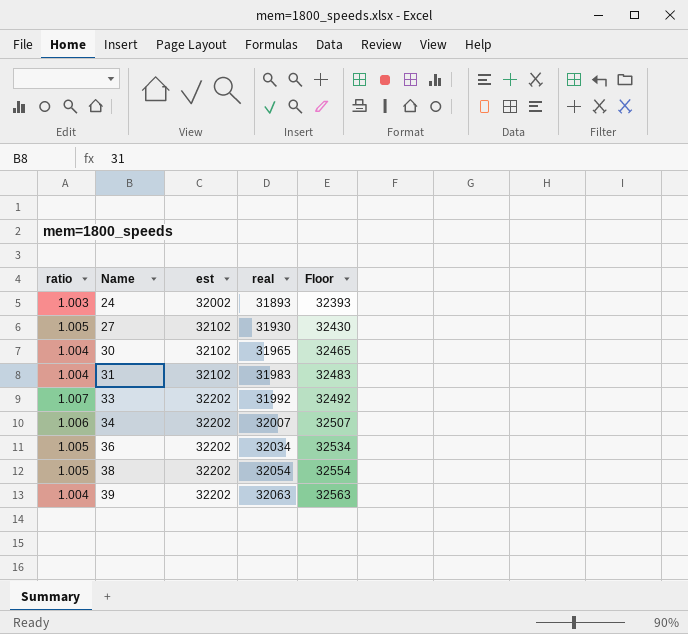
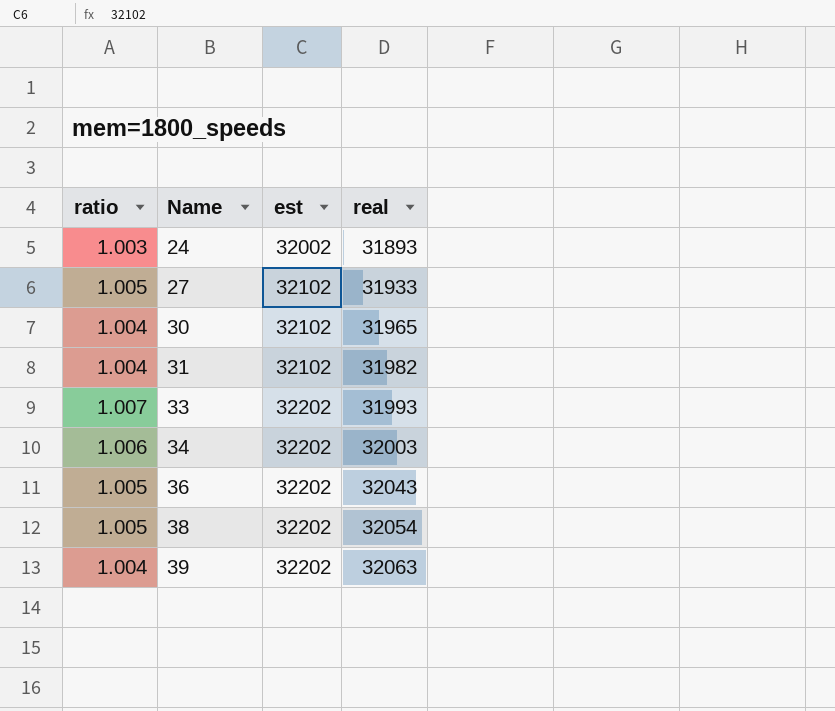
column Floor | formula: [real] + 500 -> none
27 | real: 31930 -> 31933
31 | real: 31983 -> 31982
33 | real: 31992 -> 31993
34 | real: 32007 -> 32003
36 | real: 32034 -> 32043

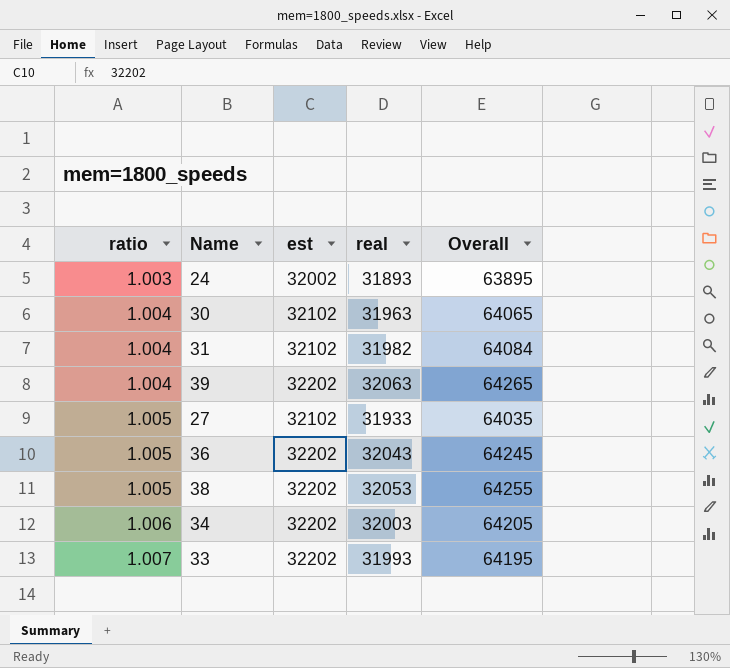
row order: Name ascending -> ratio ascending
column Overall | formula: none -> [est] + [real]
30 | real: 31965 -> 31963
38 | real: 32054 -> 32053

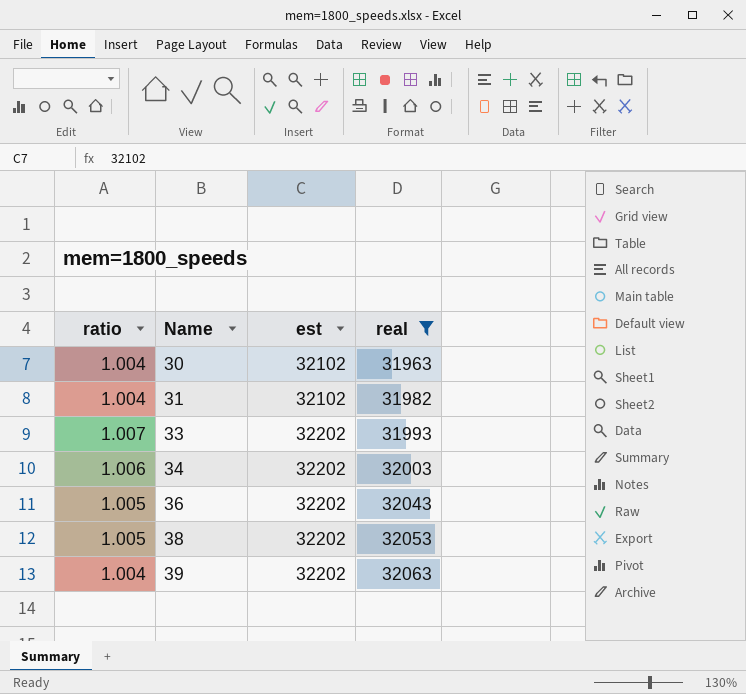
filter: none -> real >= 31963
row order: ratio ascending -> Name ascending
column Overall | formula: [est] + [real] -> none

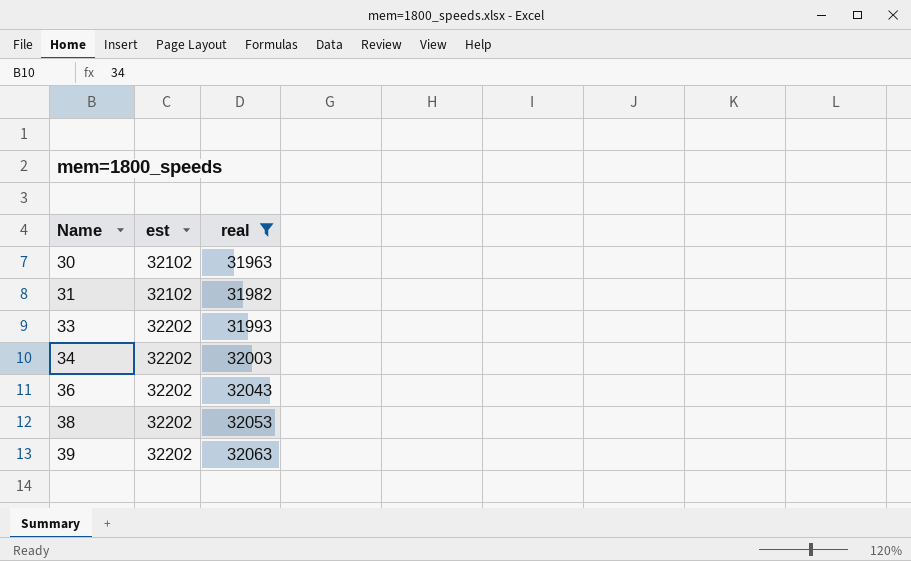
column ratio | formula: [est] / [real] -> none

